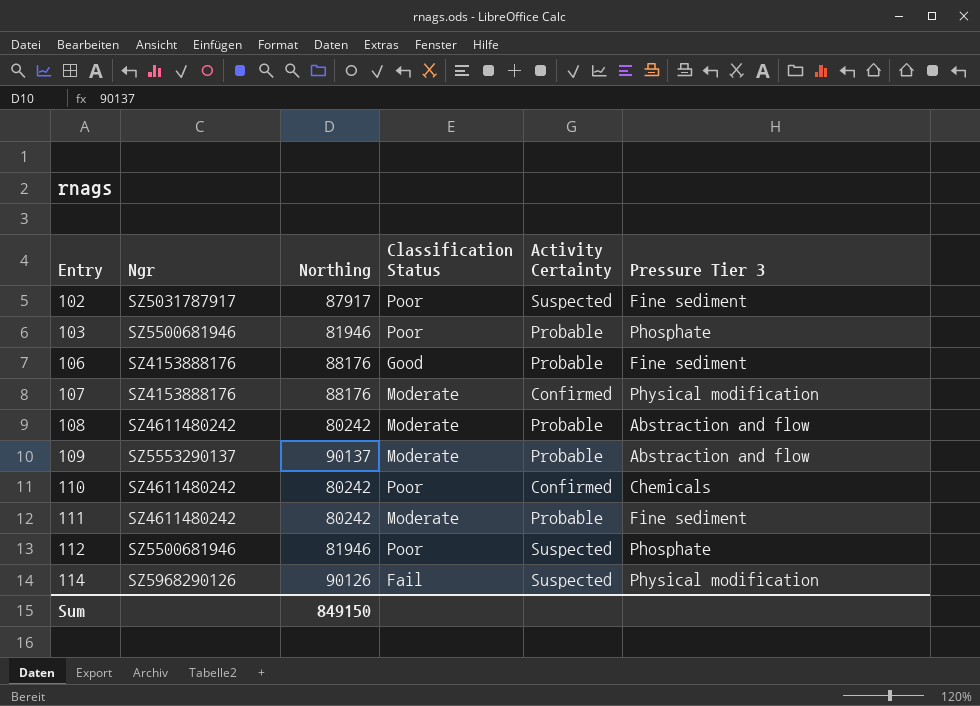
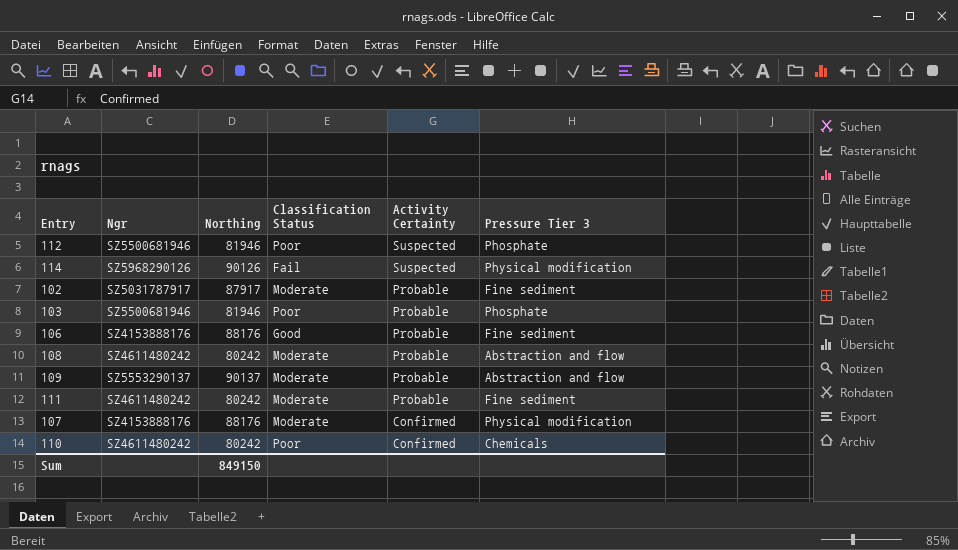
row order: Entry ascending -> Activity Certainty descending
102 | Classification Status: Poor -> Moderate
102 | Activity Certainty: Suspected -> Probable

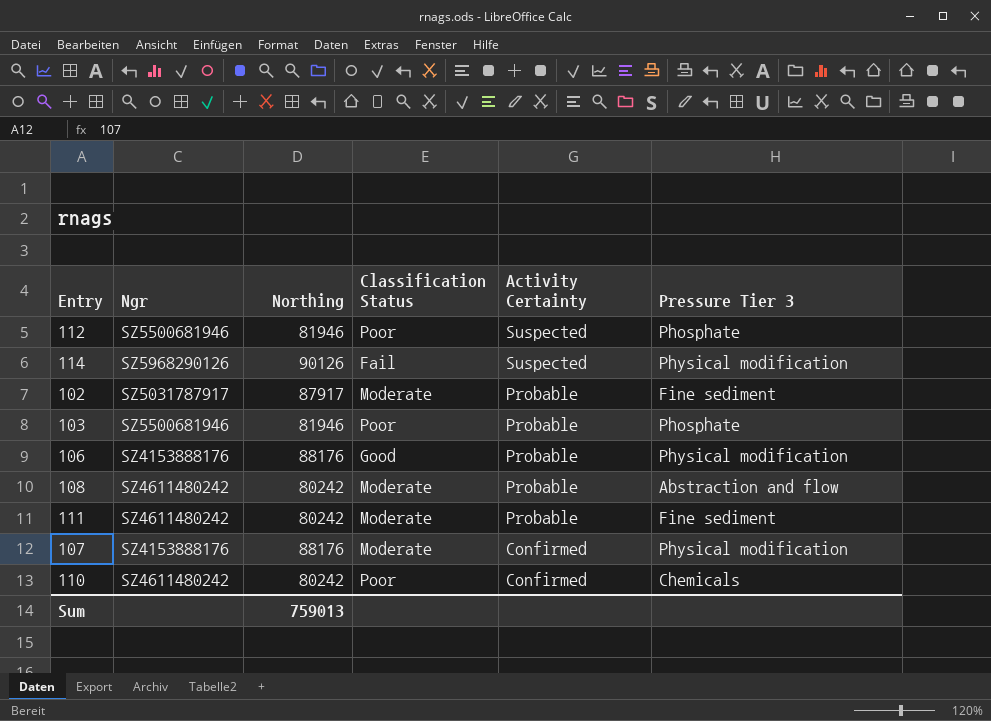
row 109: SZ5553290137 | 90137 | Moderate | Probable | Abstraction and flow -> none
106 | Pressure Tier 3: Fine sediment -> Physical modification
Sum | Northing: 849150 -> 759013

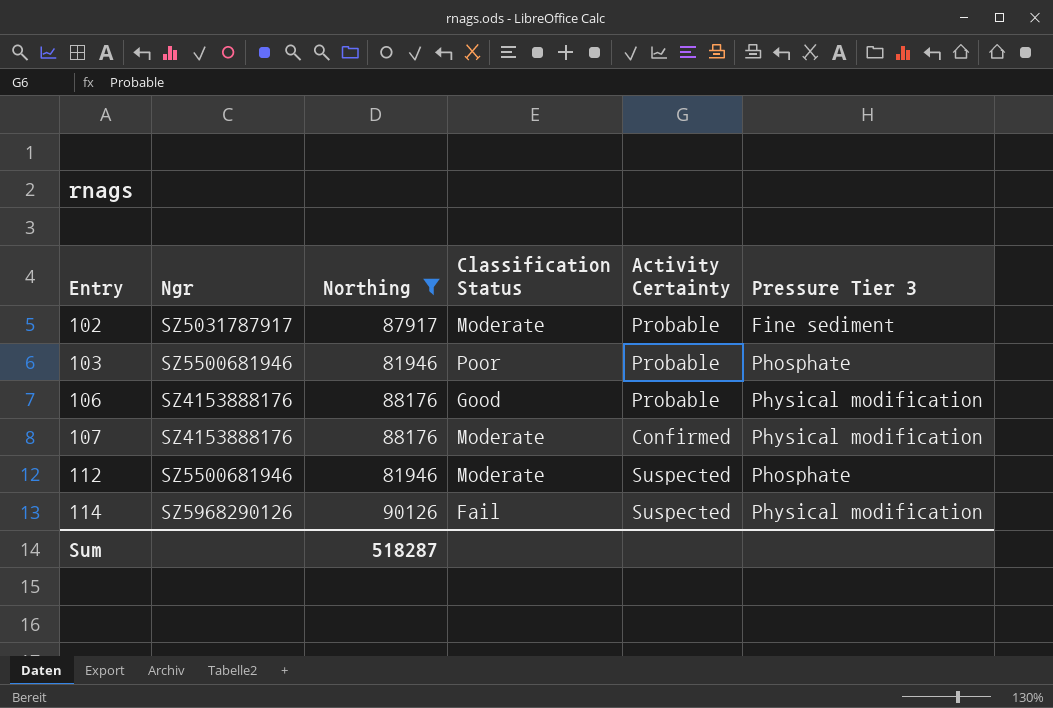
filter: none -> Northing != 80242
row order: Activity Certainty descending -> Entry ascending
112 | Classification Status: Poor -> Moderate
Sum | Northing: 759013 -> 518287

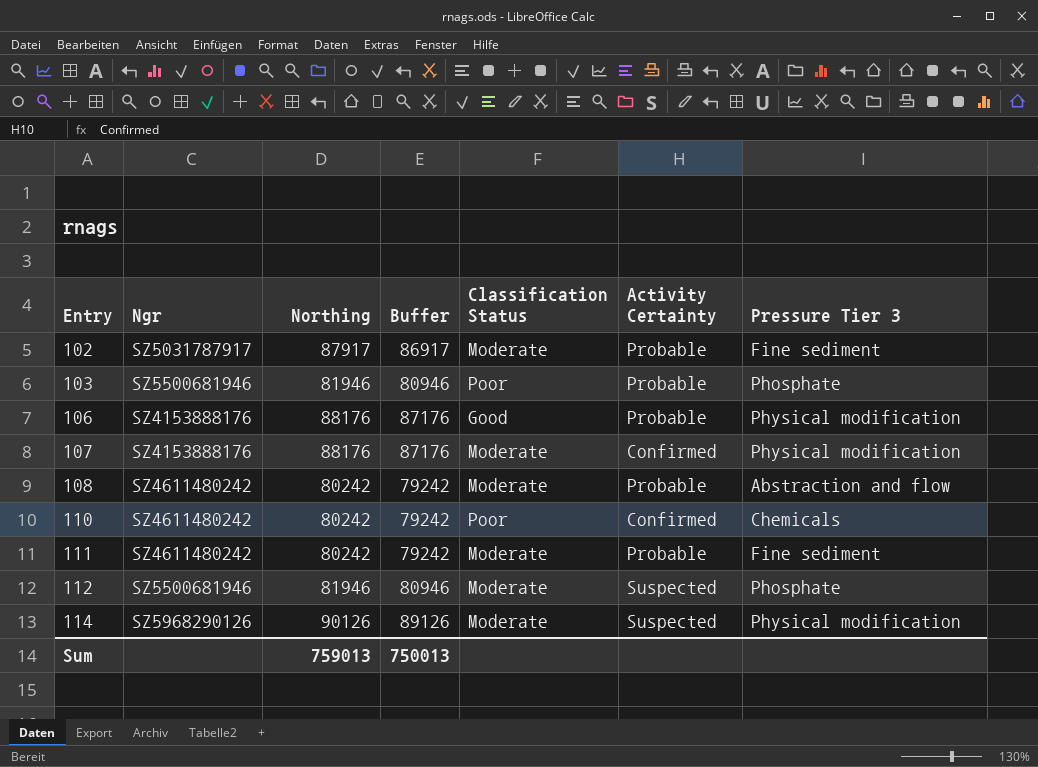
filter: Northing != 80242 -> none
column Buffer | formula: none -> [Northing] - 1000
114 | Classification Status: Fail -> Moderate
Sum | Northing: 518287 -> 759013

